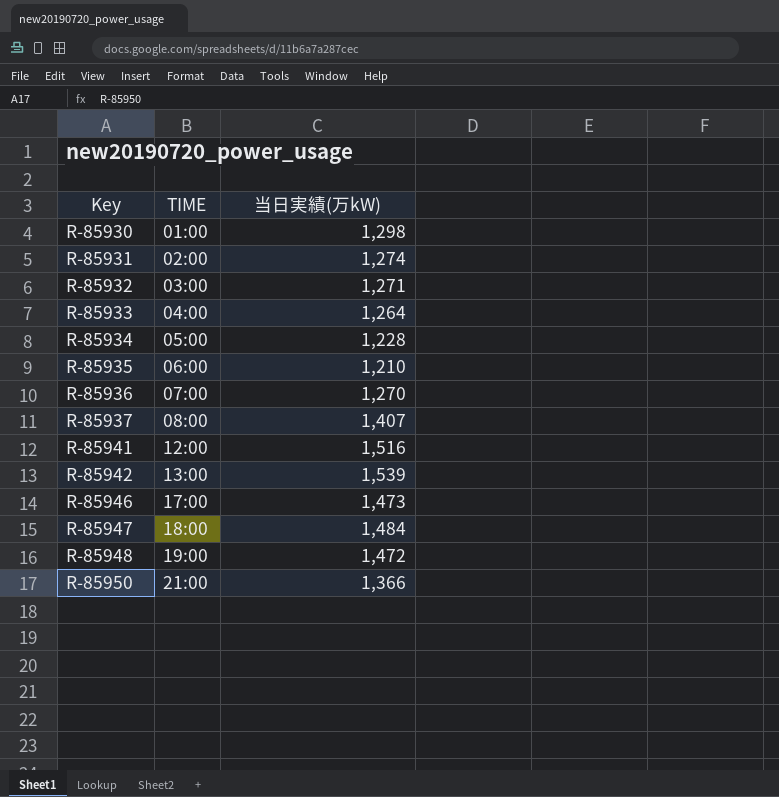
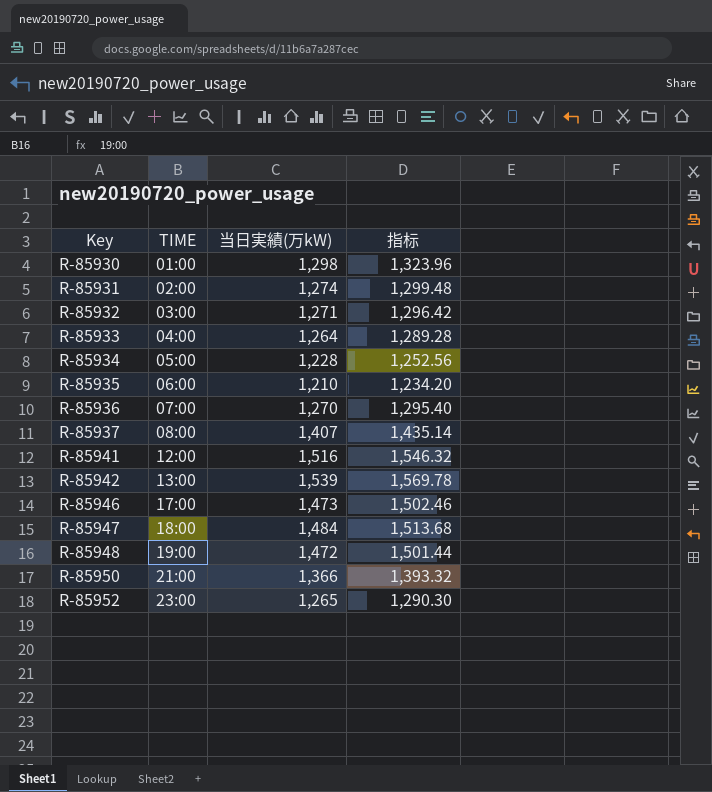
column 指标 | formula: none -> [当日実績(万kW)] * 1.02
row R-85952: none -> 23:00 | 1,265 | 1,290.30

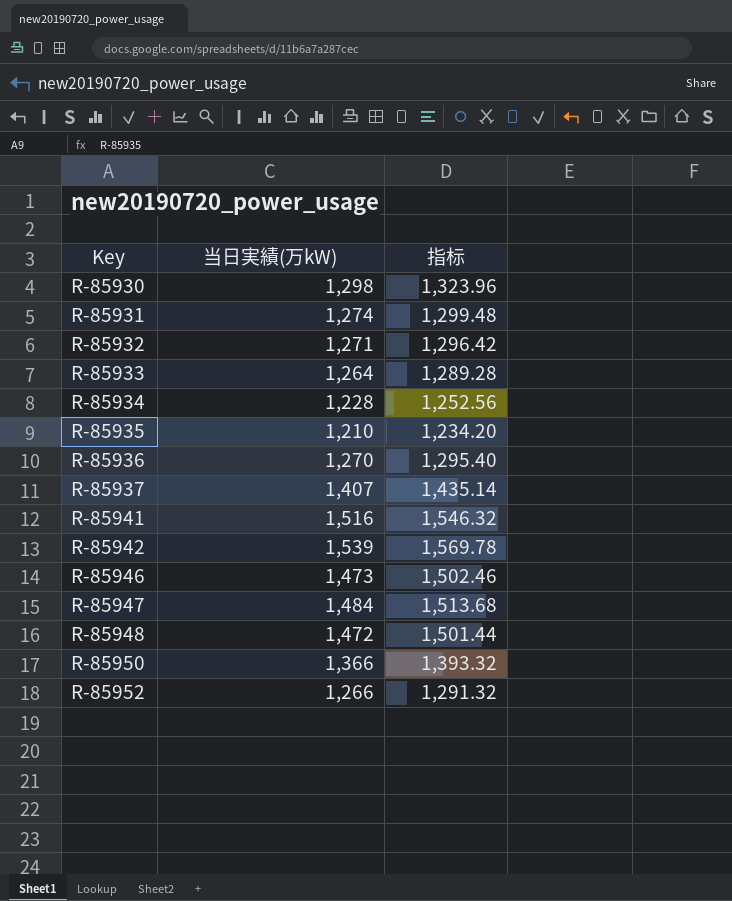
column TIME | position: 2 -> none
R-85952 | 当日実績(万kW): 1,265 -> 1,266
R-85952 | 指标: 1,290.30 -> 1,291.32

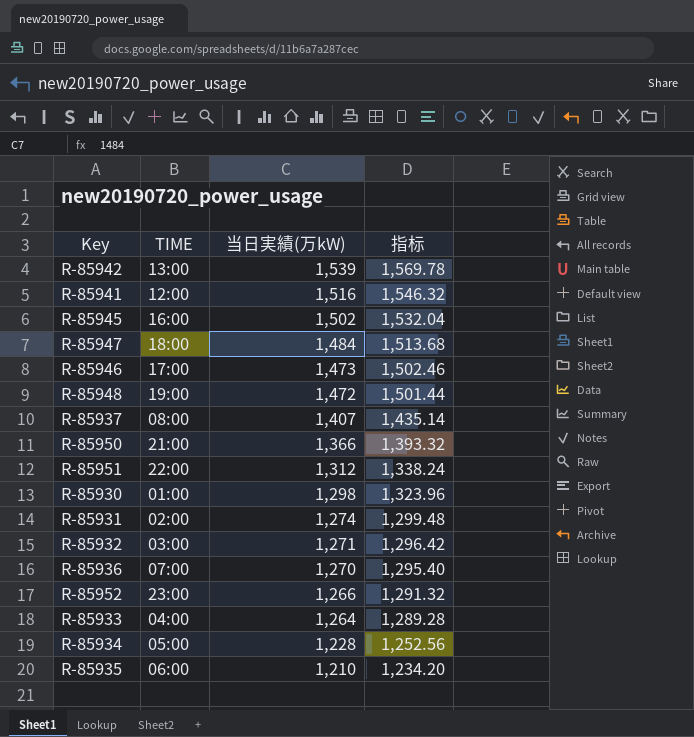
row order: Key ascending -> 当日実績(万kW) descending
column TIME | position: none -> 2
row R-85945: none -> 16:00 | 1,502 | 1,532.04
row R-85951: none -> 22:00 | 1,312 | 1,338.24

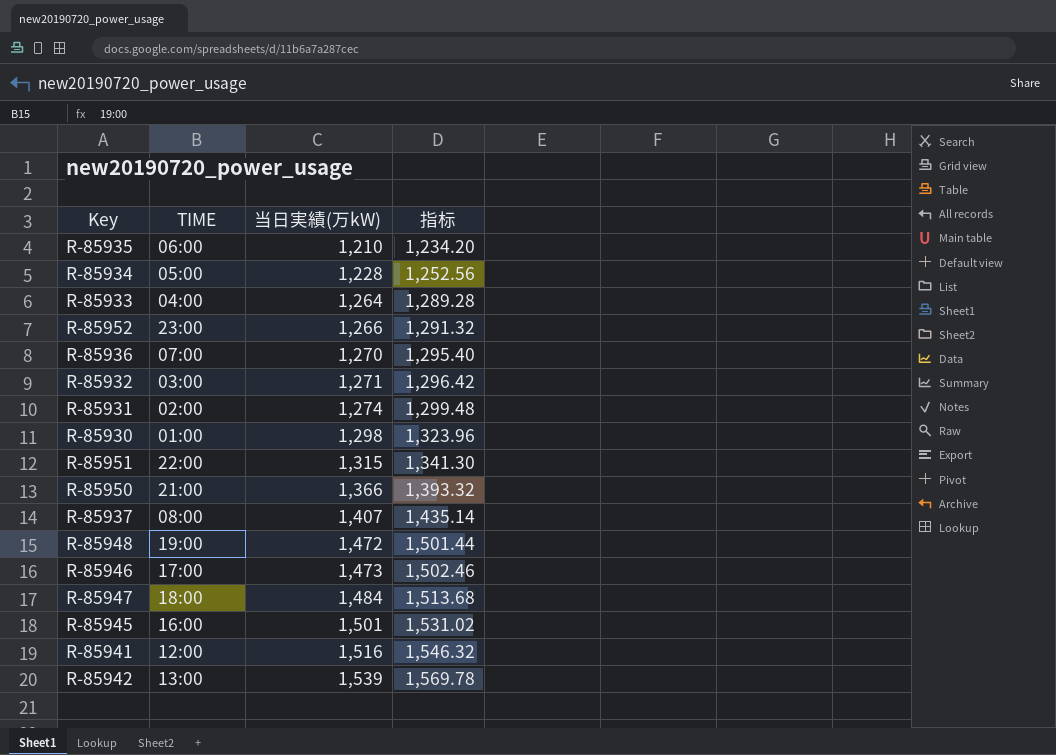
row order: 当日実績(万kW) descending -> 当日実績(万kW) ascending
R-85951 | 当日実績(万kW): 1,312 -> 1,315
R-85951 | 指标: 1,338.24 -> 1,341.30
R-85945 | 当日実績(万kW): 1,502 -> 1,501
R-85945 | 指标: 1,532.04 -> 1,531.02

